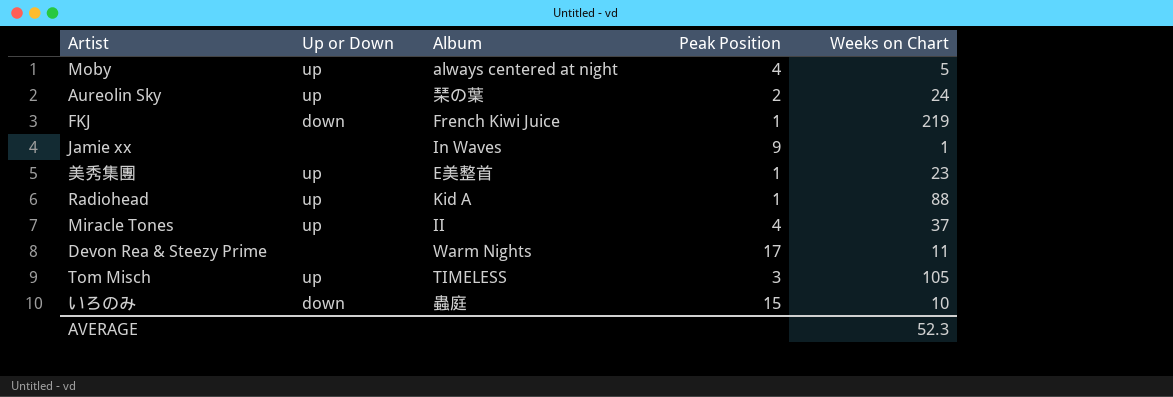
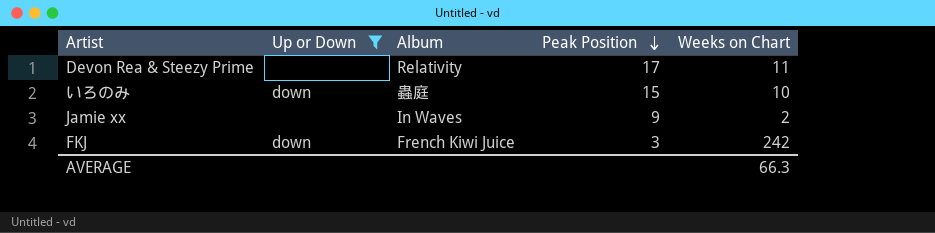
filter: none -> Up or Down != up
row order: none -> Peak Position descending
Devon Rea & Steezy Prime | Album: Warm Nights -> Relativity
Jamie xx | Weeks on Chart: 1 -> 2
FKJ | Peak Position: 1 -> 3
FKJ | Weeks on Chart: 219 -> 242
AVERAGE | Weeks on Chart: 52.3 -> 66.3

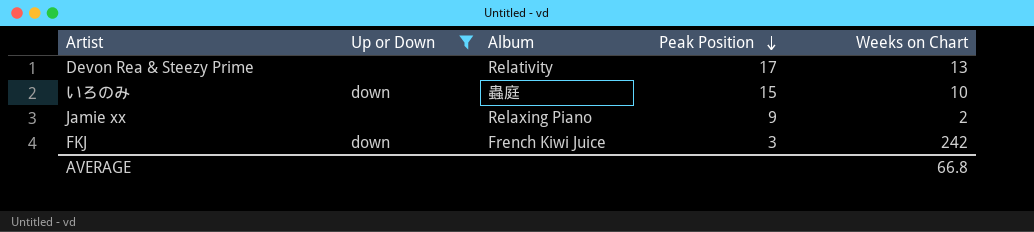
Devon Rea & Steezy Prime | Weeks on Chart: 11 -> 13
Jamie xx | Album: In Waves -> Relaxing Piano
AVERAGE | Weeks on Chart: 66.3 -> 66.8

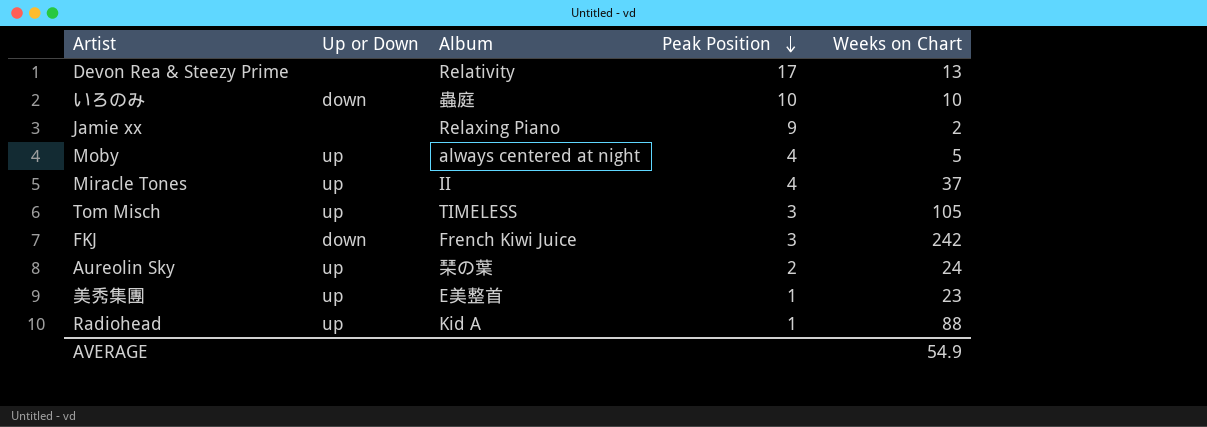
filter: Up or Down != up -> none
いろのみ | Peak Position: 15 -> 10
AVERAGE | Weeks on Chart: 66.8 -> 54.9

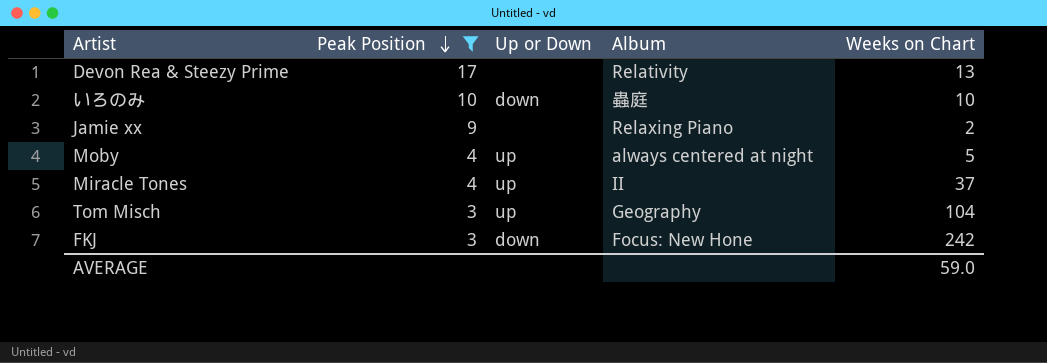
filter: none -> Peak Position >= 3
column Peak Position | position: 4 -> 2
Tom Misch | Album: TIMELESS -> Geography
Tom Misch | Weeks on Chart: 105 -> 104
FKJ | Album: French Kiwi Juice -> Focus: New Hone
AVERAGE | Weeks on Chart: 54.9 -> 59.0

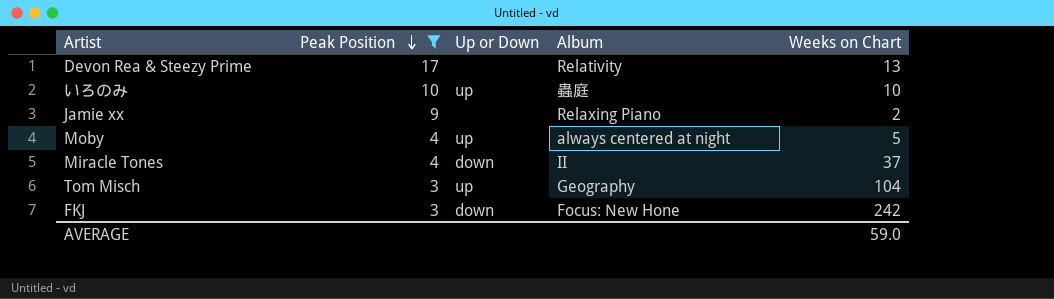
いろのみ | Up or Down: down -> up
Miracle Tones | Up or Down: up -> down

